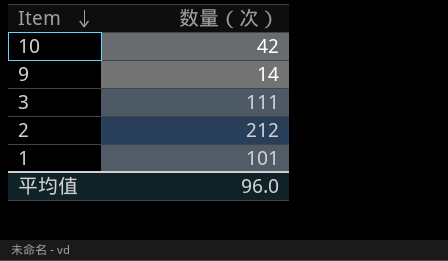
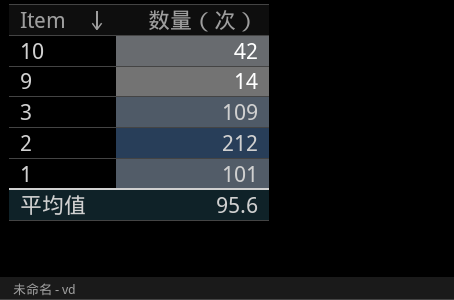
3 | 数量（次）: 111 -> 109
平均值 | 数量（次）: 96.0 -> 95.6

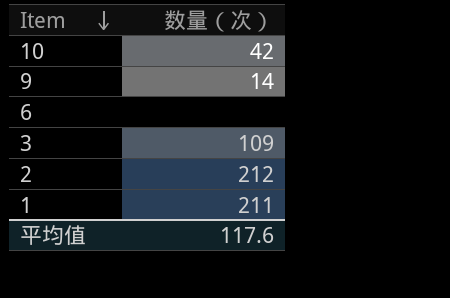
row 6: none -> none
1 | 数量（次）: 101 -> 211
平均值 | 数量（次）: 95.6 -> 117.6

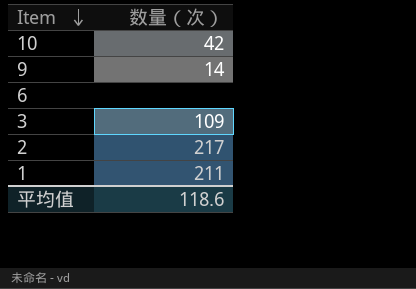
2 | 数量（次）: 212 -> 217
平均值 | 数量（次）: 117.6 -> 118.6

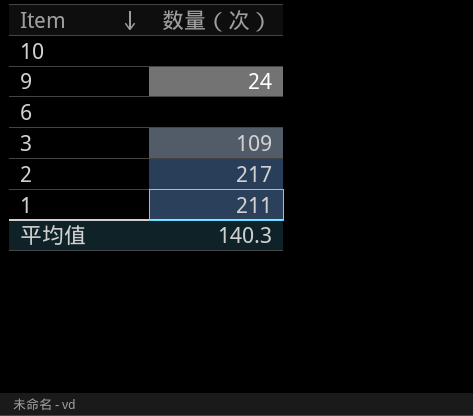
10 | 数量（次）: 42 -> none
9 | 数量（次）: 14 -> 24
平均值 | 数量（次）: 118.6 -> 140.3

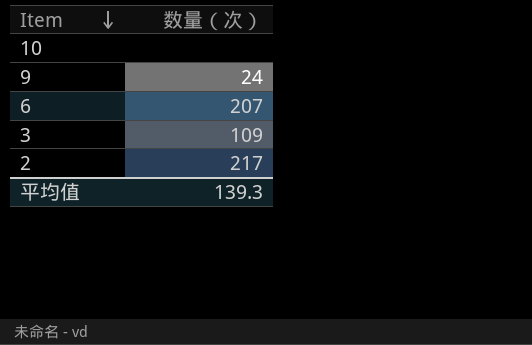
row 1: 211 -> none
6 | 数量（次）: none -> 207
平均值 | 数量（次）: 140.3 -> 139.3

